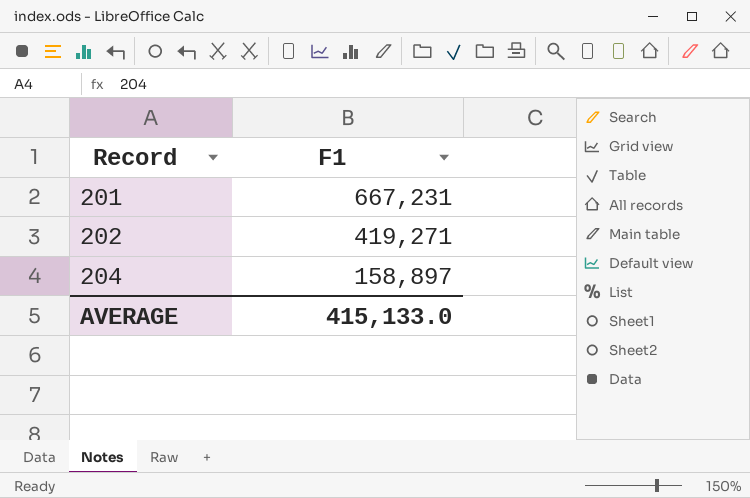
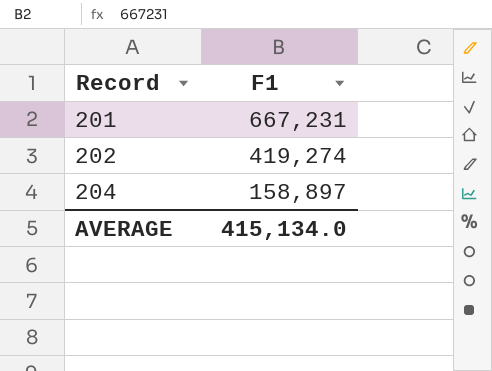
202 | F1: 419,271 -> 419,274
AVERAGE | F1: 415,133.0 -> 415,134.0

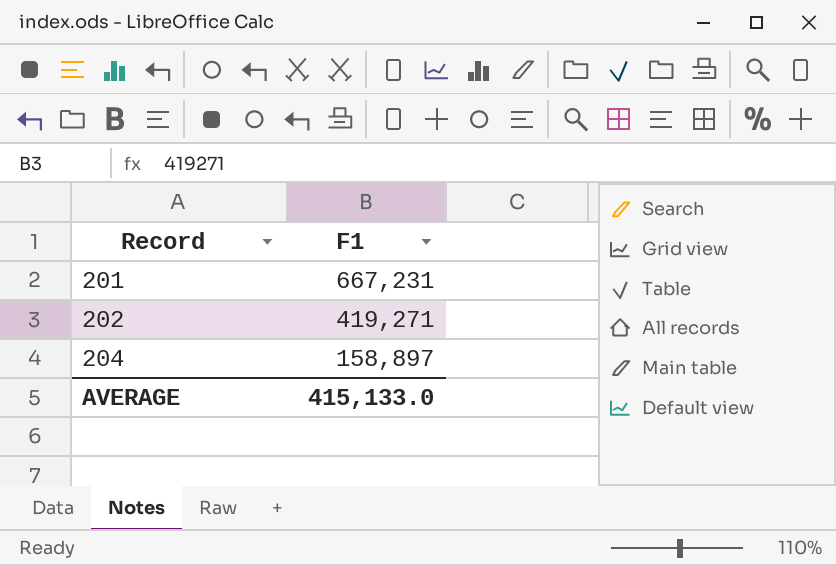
202 | F1: 419,274 -> 419,271
AVERAGE | F1: 415,134.0 -> 415,133.0

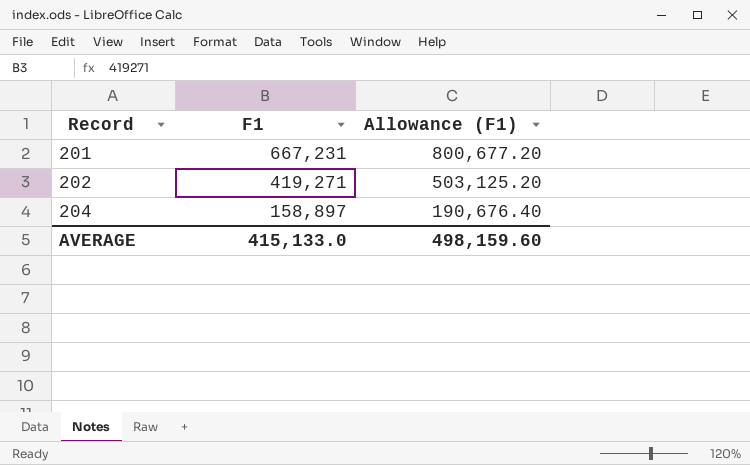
column Allowance (F1) | formula: none -> [F1] * 1.2

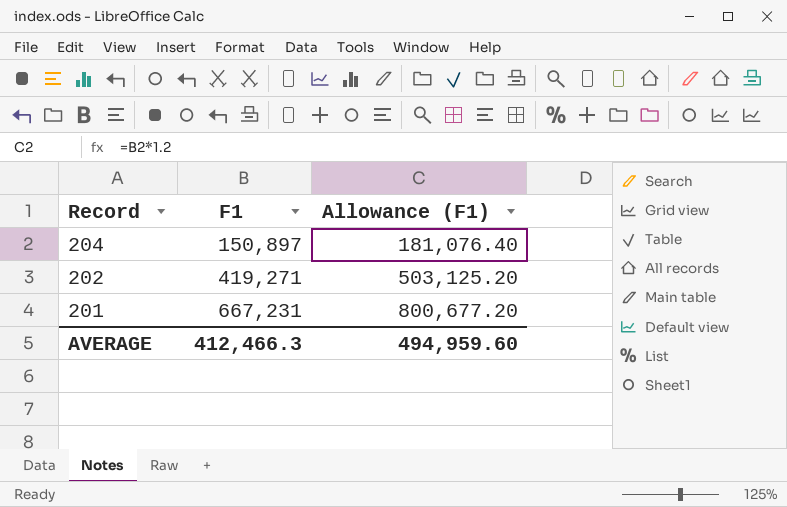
row order: Record ascending -> Record descending
204 | F1: 158,897 -> 150,897
204 | Allowance (F1): 190,676.40 -> 181,076.40
AVERAGE | F1: 415,133.0 -> 412,466.3
AVERAGE | Allowance (F1): 498,159.60 -> 494,959.60

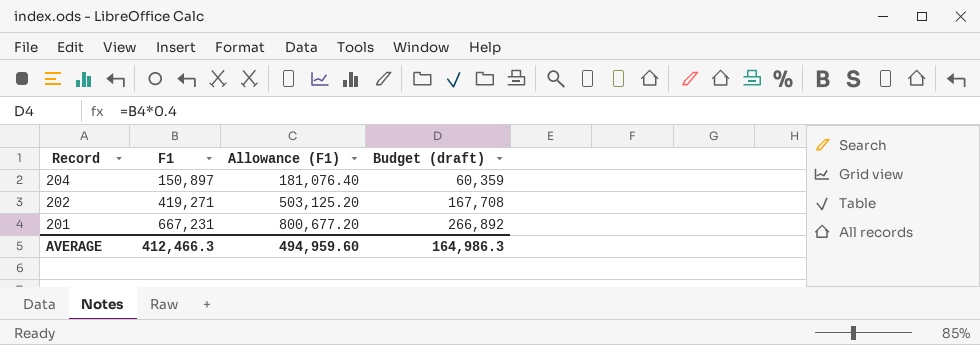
column Budget (draft) | formula: none -> [F1] * 0.4

